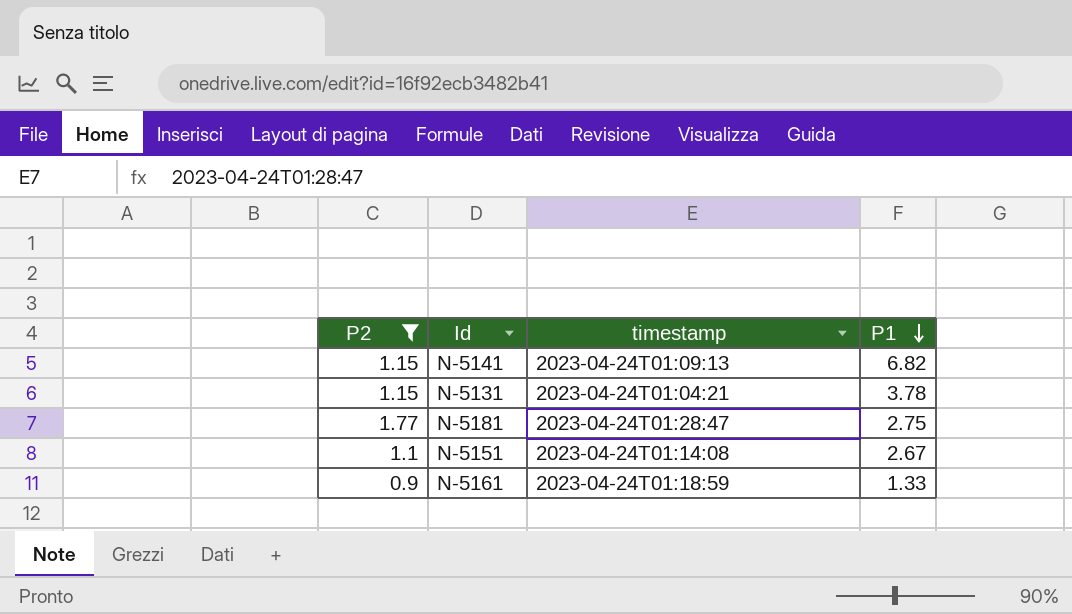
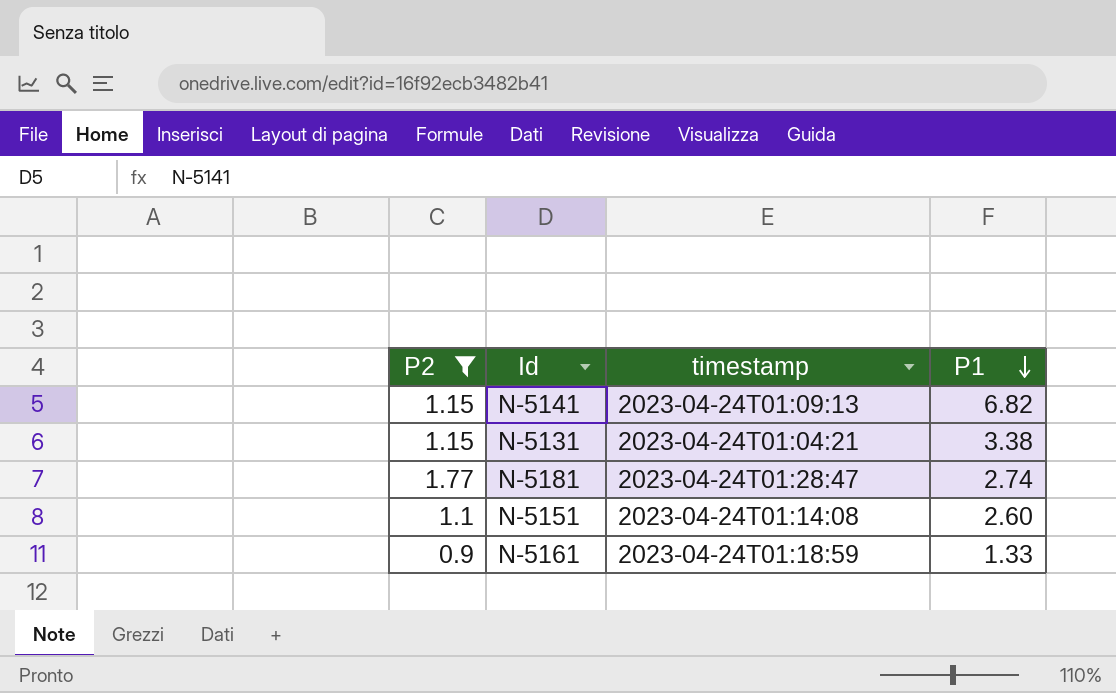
N-5131 | P1: 3.78 -> 3.38
N-5181 | P1: 2.75 -> 2.74
N-5151 | P1: 2.67 -> 2.60

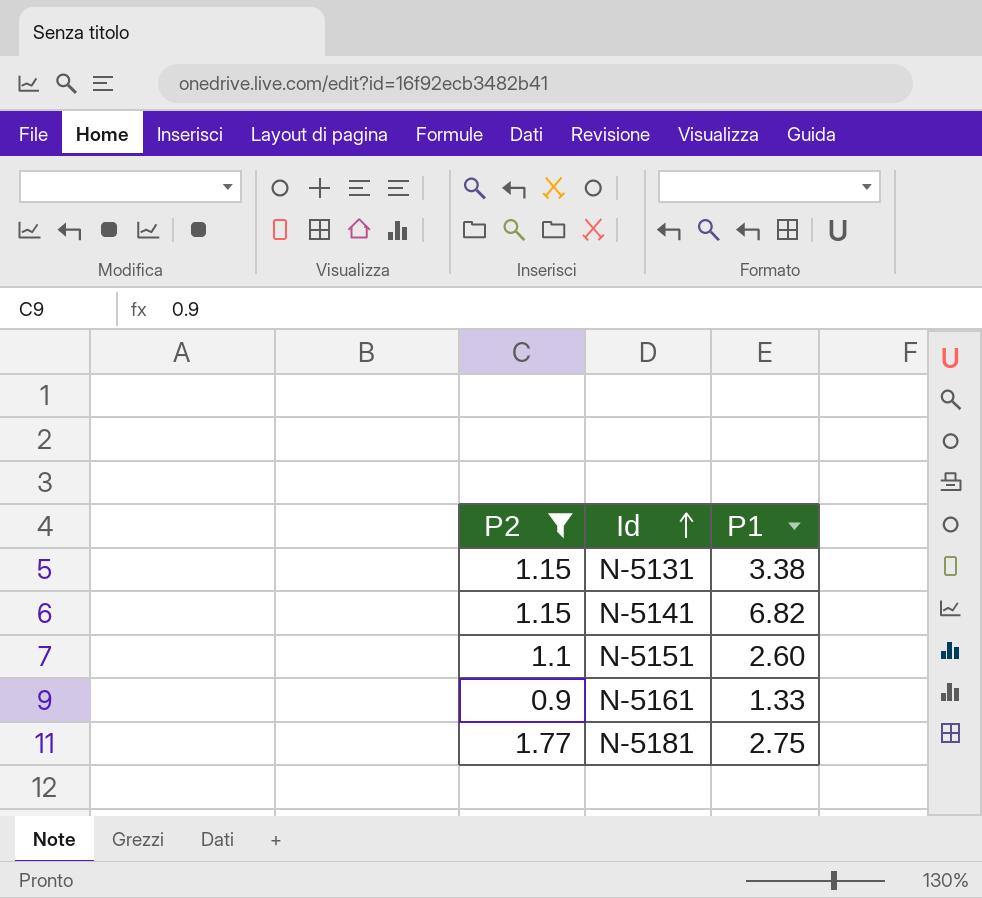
row order: P1 descending -> Id ascending
column timestamp | position: 3 -> none
N-5181 | P1: 2.74 -> 2.75

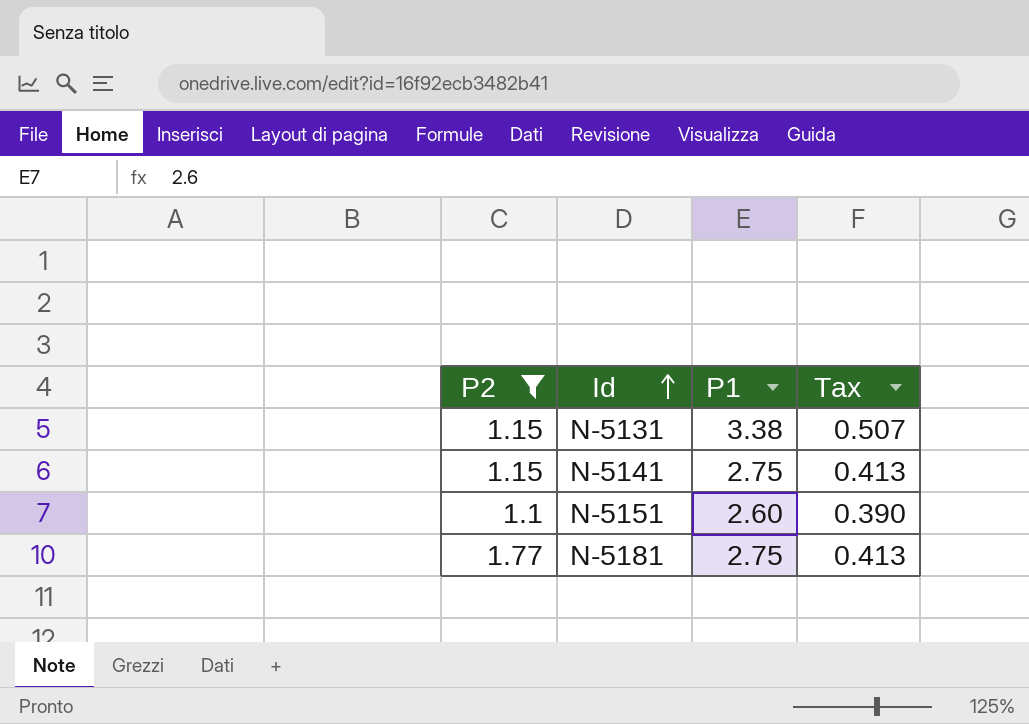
column Tax | formula: none -> [P1] * 0.15
row N-5161: 0.9 | 1.33 -> none
N-5141 | P1: 6.82 -> 2.75

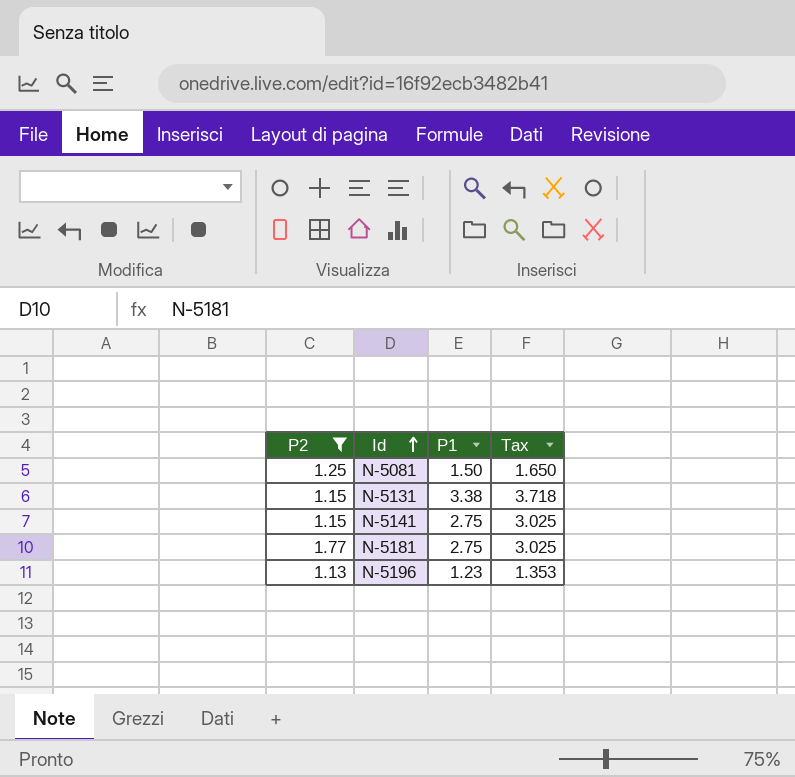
column Tax | formula: [P1] * 0.15 -> [P1] * 1.1
row N-5151: 1.1 | 2.60 | 0.390 -> none
row N-5081: none -> 1.25 | 1.50 | 1.650
row N-5196: none -> 1.13 | 1.23 | 1.353

